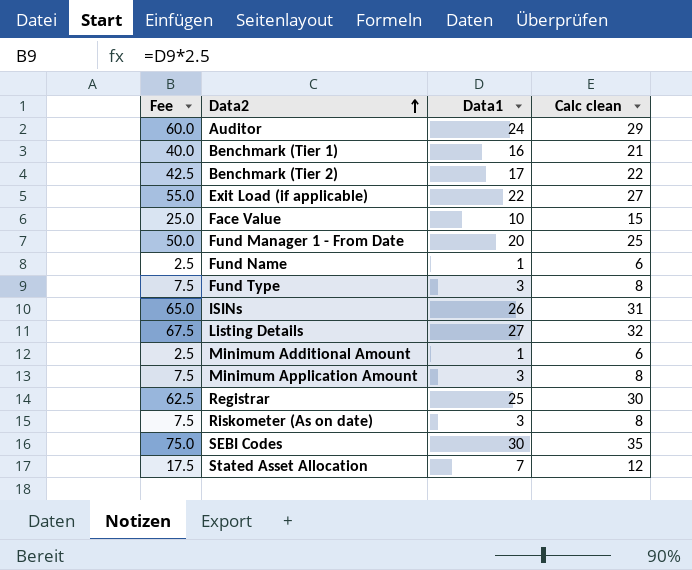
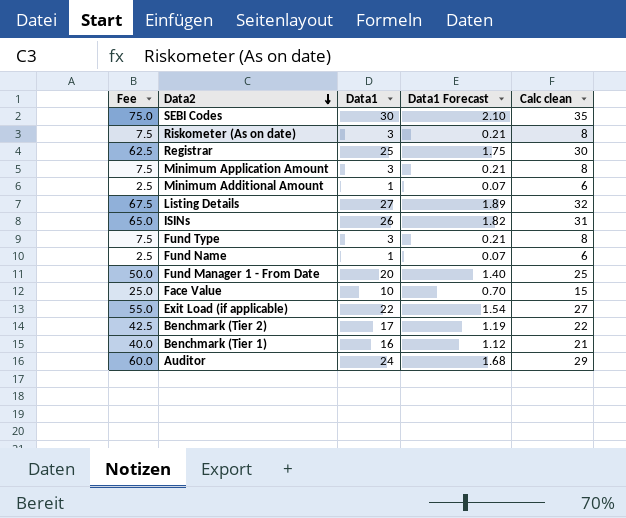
row order: Data2 ascending -> Data2 descending
column Data1 Forecast | formula: none -> [Data1] * 0.07
row Stated Asset Allocation: 17.5 | 7 | 12 -> none

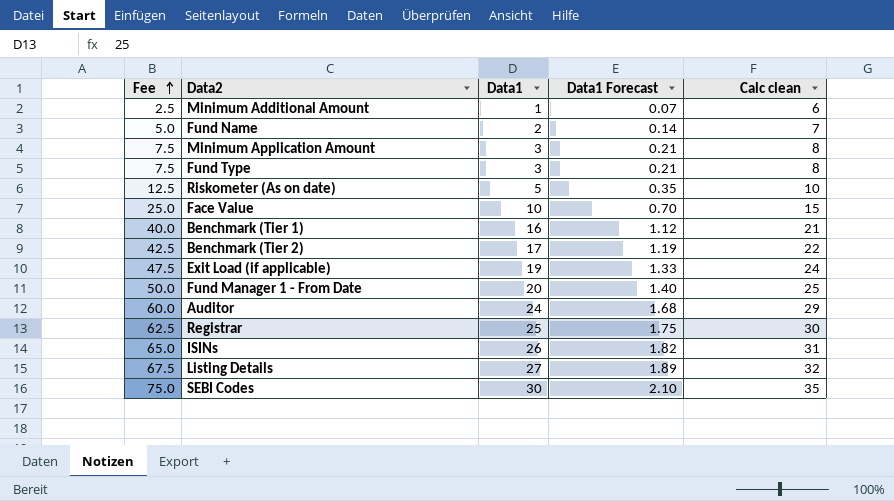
row order: Data2 descending -> Fee ascending
Fund Name | Fee: 2.5 -> 5.0
Fund Name | Data1: 1 -> 2
Fund Name | Data1 Forecast: 0.07 -> 0.14
Fund Name | Calc clean: 6 -> 7
Riskometer (As on date) | Fee: 7.5 -> 12.5
Riskometer (As on date) | Data1: 3 -> 5
Riskometer (As on date) | Data1 Forecast: 0.21 -> 0.35
Riskometer (As on date) | Calc clean: 8 -> 10
Exit Load (if applicable) | Fee: 55.0 -> 47.5
Exit Load (if applicable) | Data1: 22 -> 19
Exit Load (if applicable) | Data1 Forecast: 1.54 -> 1.33
Exit Load (if applicable) | Calc clean: 27 -> 24

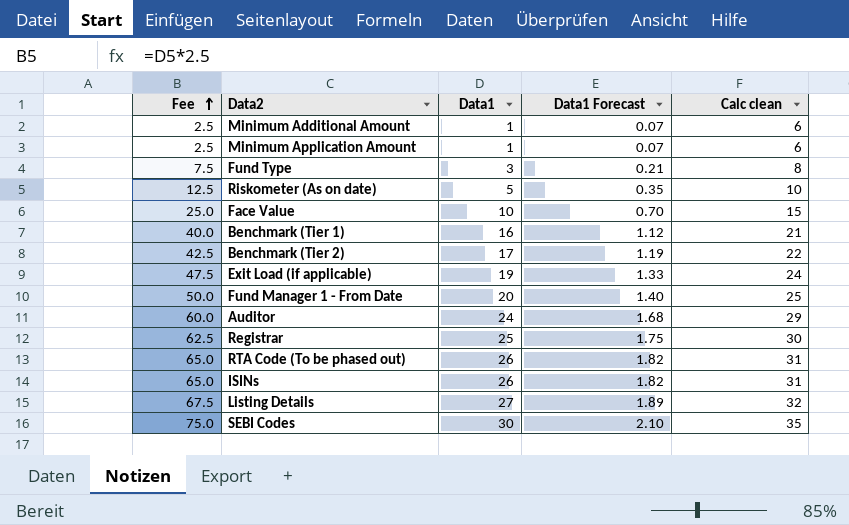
row Fund Name: 5.0 | 2 | 0.14 | 7 -> none
Minimum Application Amount | Fee: 7.5 -> 2.5
Minimum Application Amount | Data1: 3 -> 1
Minimum Application Amount | Data1 Forecast: 0.21 -> 0.07
Minimum Application Amount | Calc clean: 8 -> 6
row RTA Code (To be phased out): none -> 65.0 | 26 | 1.82 | 31

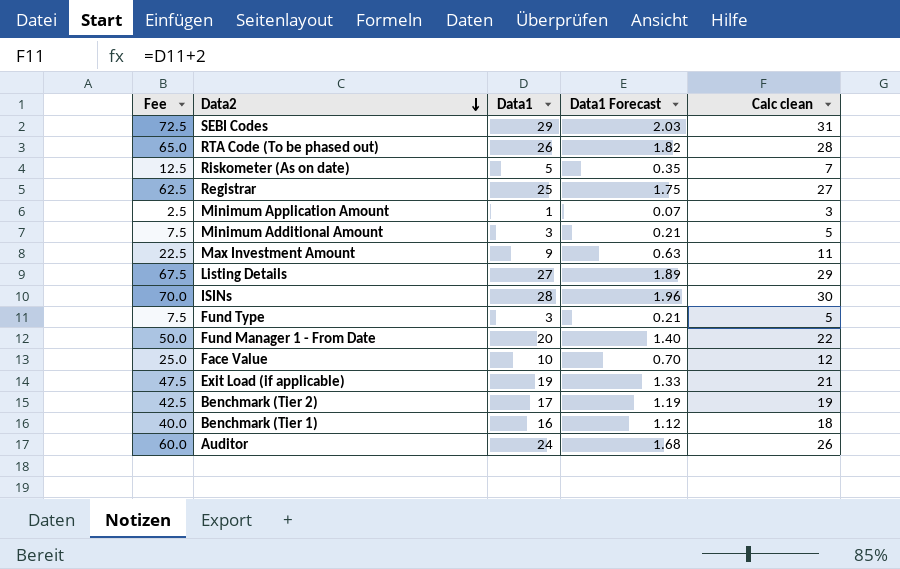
row order: Fee ascending -> Data2 descending
column Calc clean | formula: [Data1] + 5 -> [Data1] + 2
SEBI Codes | Fee: 75.0 -> 72.5
SEBI Codes | Data1: 30 -> 29
SEBI Codes | Data1 Forecast: 2.10 -> 2.03
Minimum Additional Amount | Fee: 2.5 -> 7.5
Minimum Additional Amount | Data1: 1 -> 3
Minimum Additional Amount | Data1 Forecast: 0.07 -> 0.21
row Max Investment Amount: none -> 22.5 | 9 | 0.63 | 11
ISINs | Fee: 65.0 -> 70.0
ISINs | Data1: 26 -> 28
ISINs | Data1 Forecast: 1.82 -> 1.96

